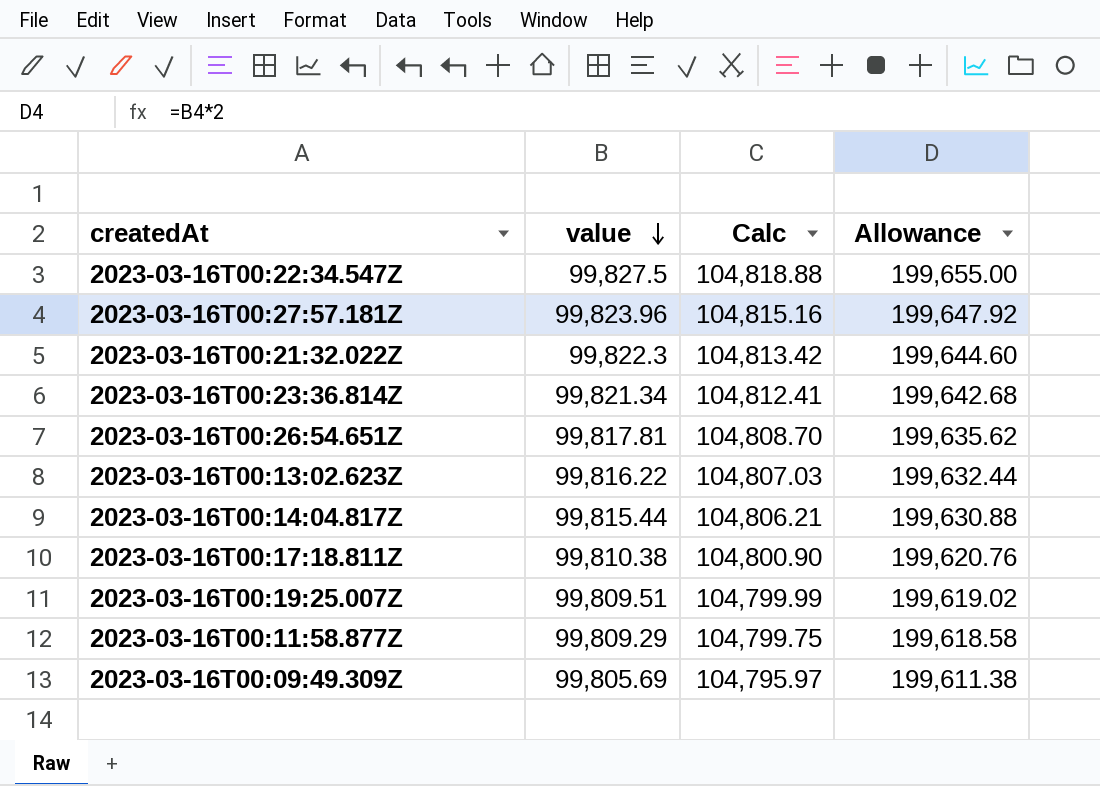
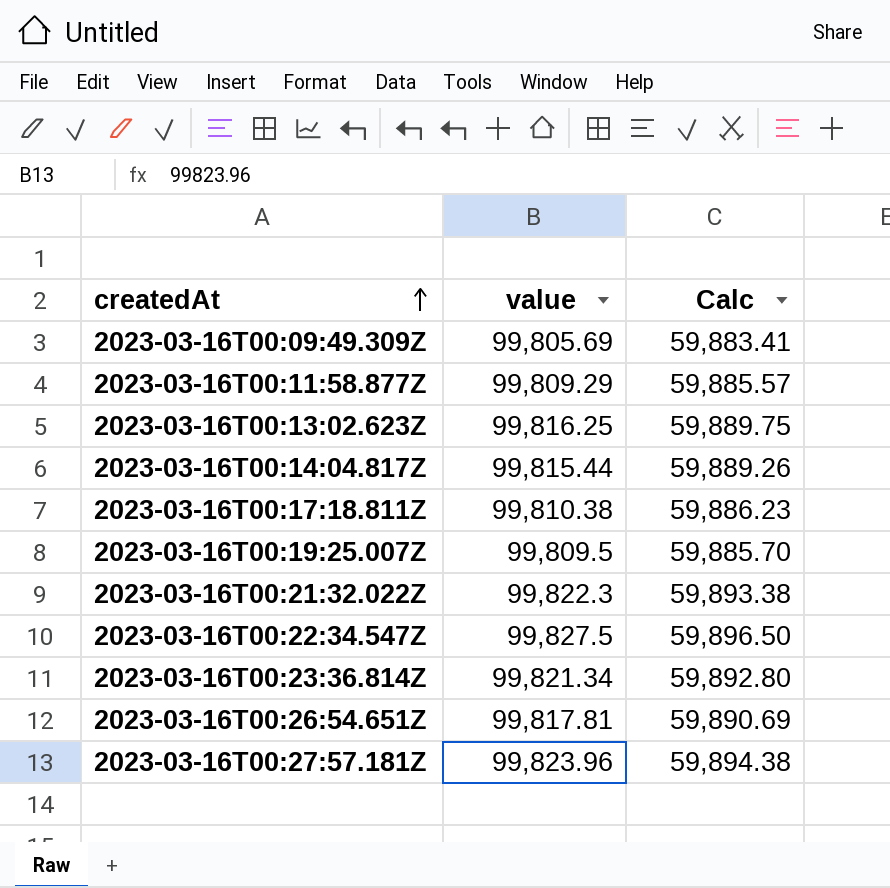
row order: value descending -> createdAt ascending
column Allowance | formula: [value] * 2 -> none
column Calc | formula: [value] * 1.05 -> [value] * 0.6
2023-03-16T00:13:02.623Z | value: 99,816.22 -> 99,816.25
2023-03-16T00:19:25.007Z | value: 99,809.51 -> 99,809.5

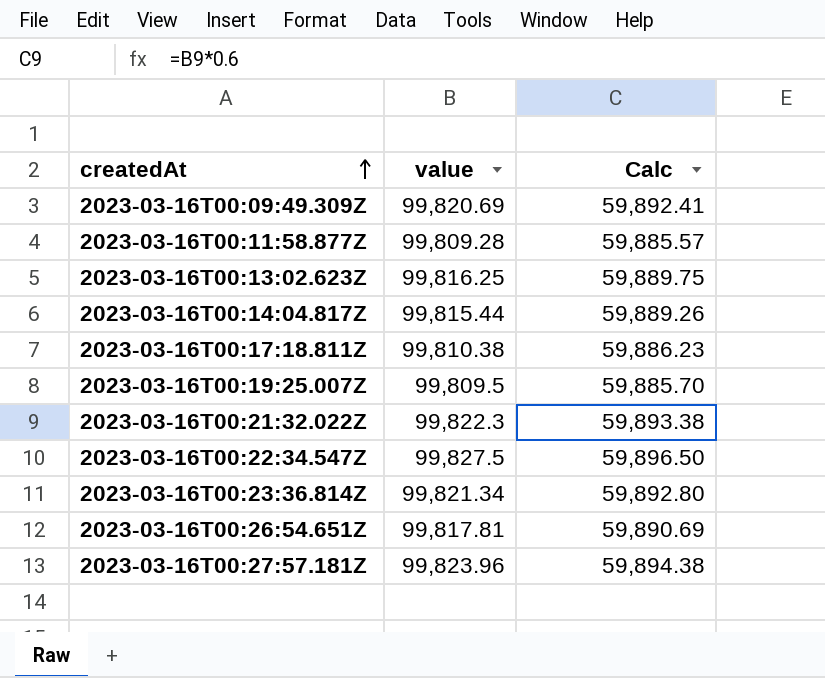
2023-03-16T00:09:49.309Z | value: 99,805.69 -> 99,820.69
2023-03-16T00:09:49.309Z | Calc: 59,883.41 -> 59,892.41
2023-03-16T00:11:58.877Z | value: 99,809.29 -> 99,809.28

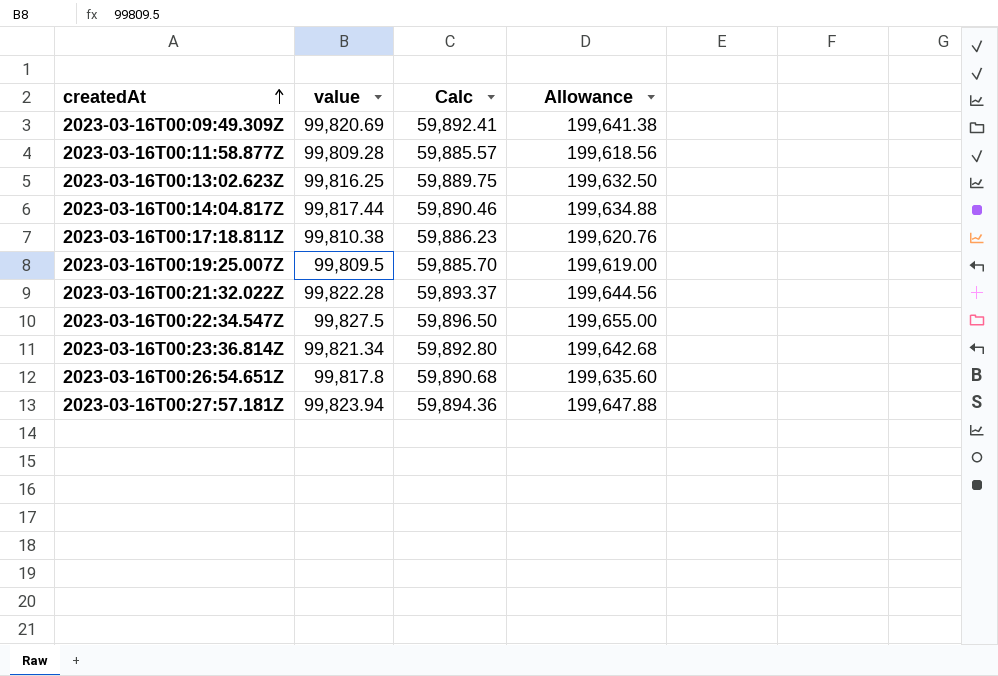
column Allowance | formula: none -> [value] * 2
2023-03-16T00:14:04.817Z | value: 99,815.44 -> 99,817.44
2023-03-16T00:14:04.817Z | Calc: 59,889.26 -> 59,890.46
2023-03-16T00:21:32.022Z | value: 99,822.3 -> 99,822.28
2023-03-16T00:21:32.022Z | Calc: 59,893.38 -> 59,893.37
2023-03-16T00:26:54.651Z | value: 99,817.81 -> 99,817.8
2023-03-16T00:26:54.651Z | Calc: 59,890.69 -> 59,890.68
2023-03-16T00:27:57.181Z | value: 99,823.96 -> 99,823.94
2023-03-16T00:27:57.181Z | Calc: 59,894.38 -> 59,894.36

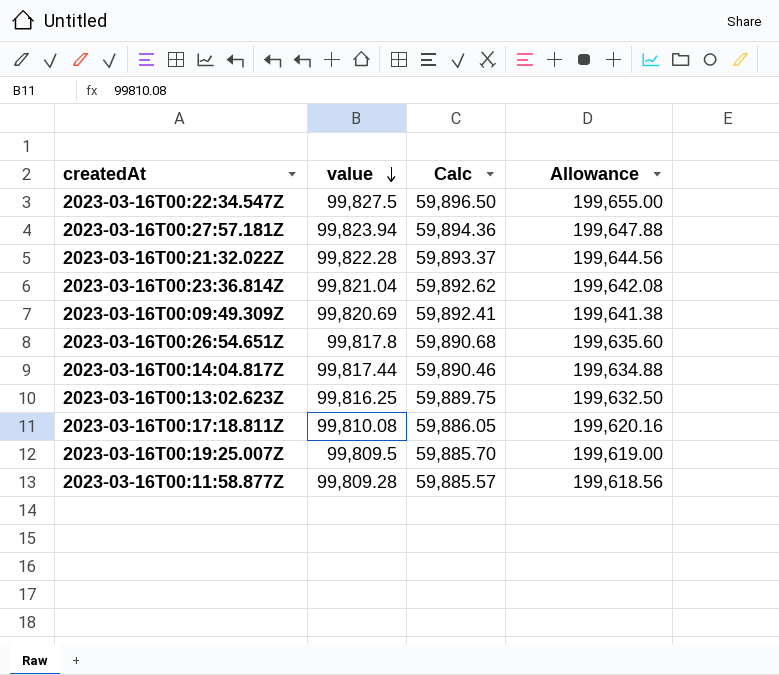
row order: createdAt ascending -> value descending
2023-03-16T00:23:36.814Z | value: 99,821.34 -> 99,821.04
2023-03-16T00:23:36.814Z | Calc: 59,892.80 -> 59,892.62
2023-03-16T00:23:36.814Z | Allowance: 199,642.68 -> 199,642.08
2023-03-16T00:17:18.811Z | value: 99,810.38 -> 99,810.08
2023-03-16T00:17:18.811Z | Calc: 59,886.23 -> 59,886.05
2023-03-16T00:17:18.811Z | Allowance: 199,620.76 -> 199,620.16

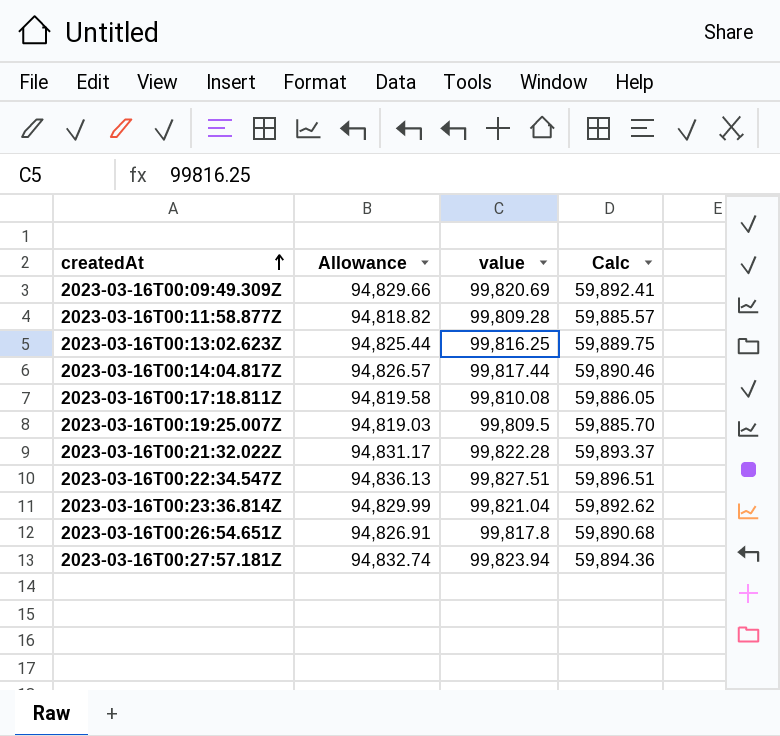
row order: value descending -> createdAt ascending
column Allowance | formula: [value] * 2 -> [value] * 0.95
column Allowance | position: 4 -> 2
2023-03-16T00:22:34.547Z | value: 99,827.5 -> 99,827.51
2023-03-16T00:22:34.547Z | Calc: 59,896.50 -> 59,896.51

